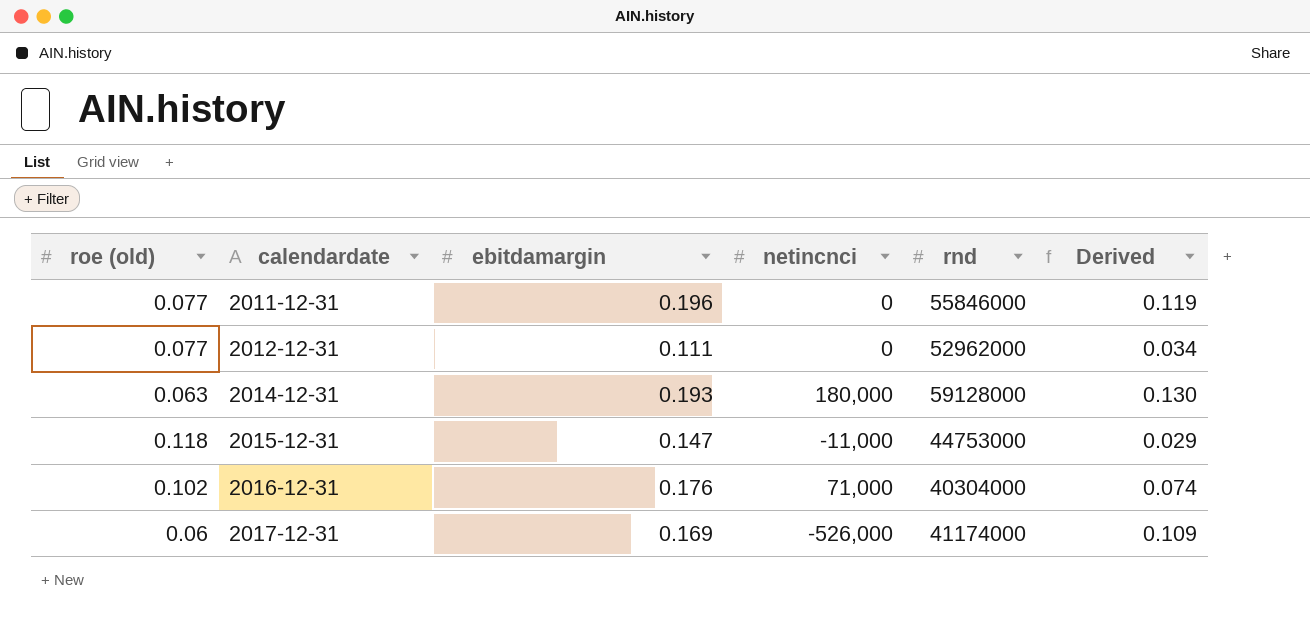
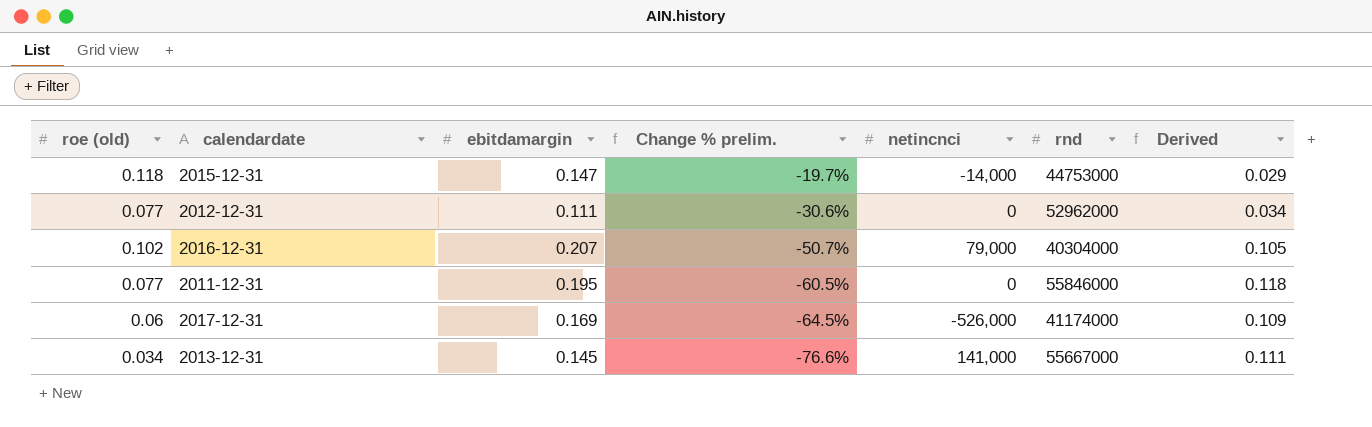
row order: calendardate ascending -> Change % prelim. descending
column Change % prelim. | formula: none -> ([roe (old)] - [ebitdamargin]) / [ebitdamargin]
row 2014-12-31: 0.063 | 0.193 | 180,000 | 59128000 | 0.130 -> none
2015-12-31 | netincnci: -11,000 -> -14,000
2016-12-31 | ebitdamargin: 0.176 -> 0.207
2016-12-31 | netincnci: 71,000 -> 79,000
2016-12-31 | Derived: 0.074 -> 0.105
2011-12-31 | ebitdamargin: 0.196 -> 0.195
2011-12-31 | Derived: 0.119 -> 0.118
row 2013-12-31: none -> 0.034 | 0.145 | -76.6% | 141,000 | 55667000 | 0.111

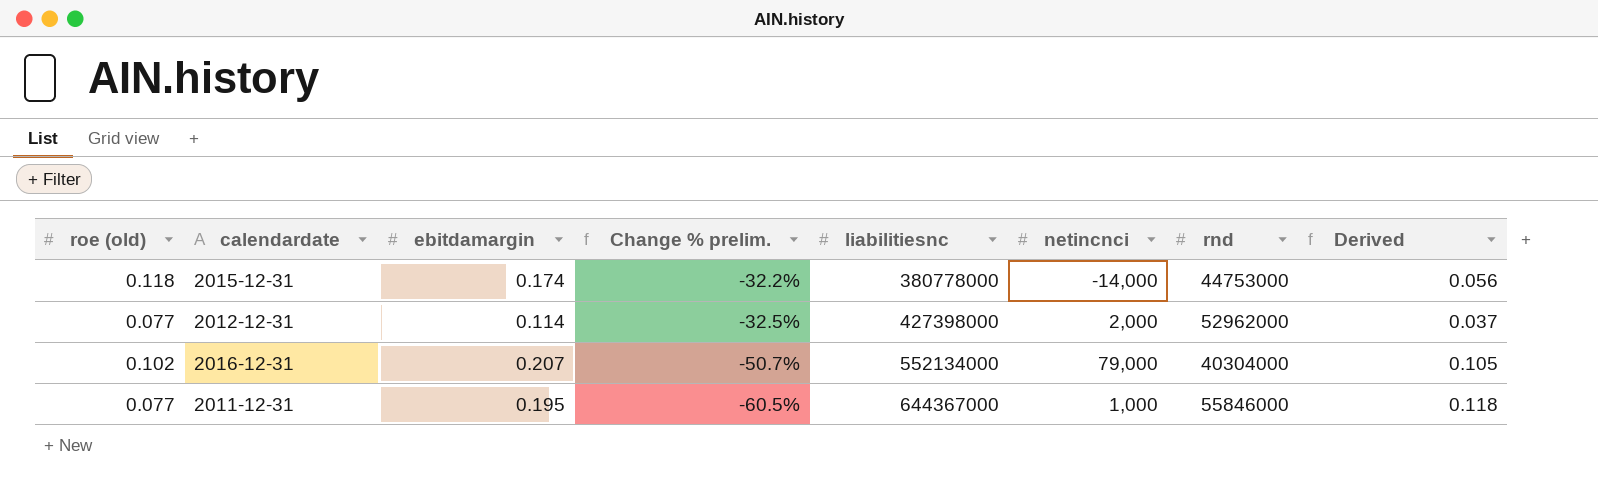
column liabilitiesnc | position: none -> 5
row 2017-12-31: 0.06 | 0.169 | -64.5% | -526,000 | 41174000 | 0.109 -> none
row 2013-12-31: 0.034 | 0.145 | -76.6% | 141,000 | 55667000 | 0.111 -> none
2015-12-31 | ebitdamargin: 0.147 -> 0.174
2015-12-31 | Change % prelim.: -19.7% -> -32.2%
2015-12-31 | Derived: 0.029 -> 0.056
2012-12-31 | ebitdamargin: 0.111 -> 0.114
2012-12-31 | Change % prelim.: -30.6% -> -32.5%
2012-12-31 | netincnci: 0 -> 2,000
2012-12-31 | Derived: 0.034 -> 0.037
2011-12-31 | netincnci: 0 -> 1,000

